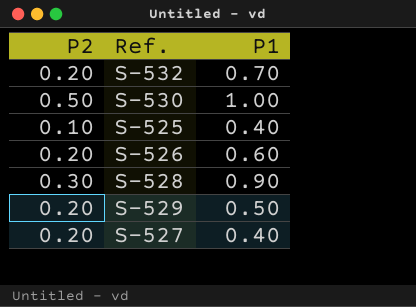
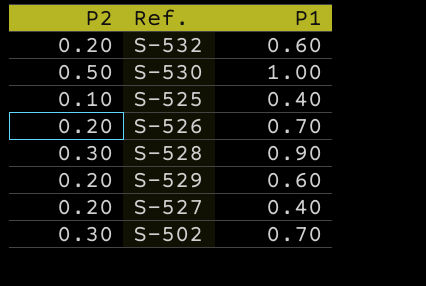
S-532 | P1: 0.70 -> 0.60
S-526 | P1: 0.60 -> 0.70
S-529 | P1: 0.50 -> 0.60
row S-502: none -> 0.30 | 0.70

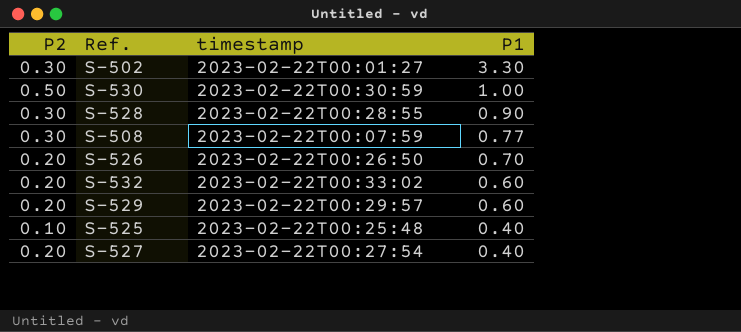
row order: none -> P1 descending
column timestamp | position: none -> 3
S-502 | P1: 0.70 -> 3.30
row S-508: none -> 0.30 | 2023-02-22T00:07:59 | 0.77

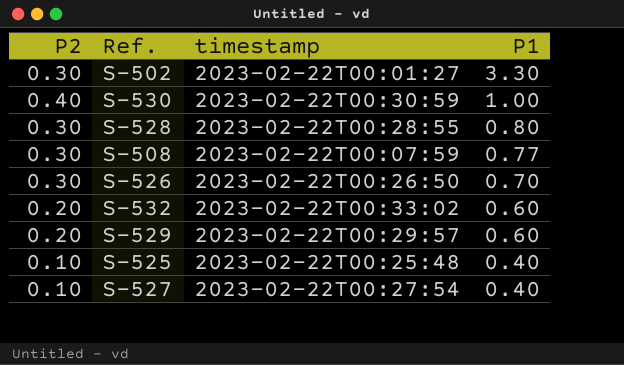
S-530 | P2: 0.50 -> 0.40
S-528 | P1: 0.90 -> 0.80
S-526 | P2: 0.20 -> 0.30
S-527 | P2: 0.20 -> 0.10

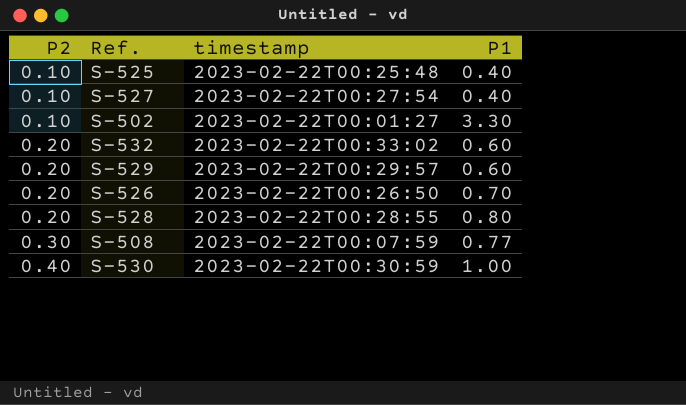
row order: P1 descending -> P2 ascending
S-502 | P2: 0.30 -> 0.10
S-526 | P2: 0.30 -> 0.20
S-528 | P2: 0.30 -> 0.20

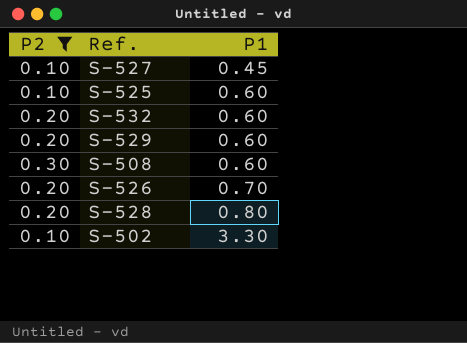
filter: none -> P2 != 0.40
row order: P2 ascending -> P1 ascending
column timestamp | position: 3 -> none
S-527 | P1: 0.40 -> 0.45
S-525 | P1: 0.40 -> 0.60
S-508 | P1: 0.77 -> 0.60

